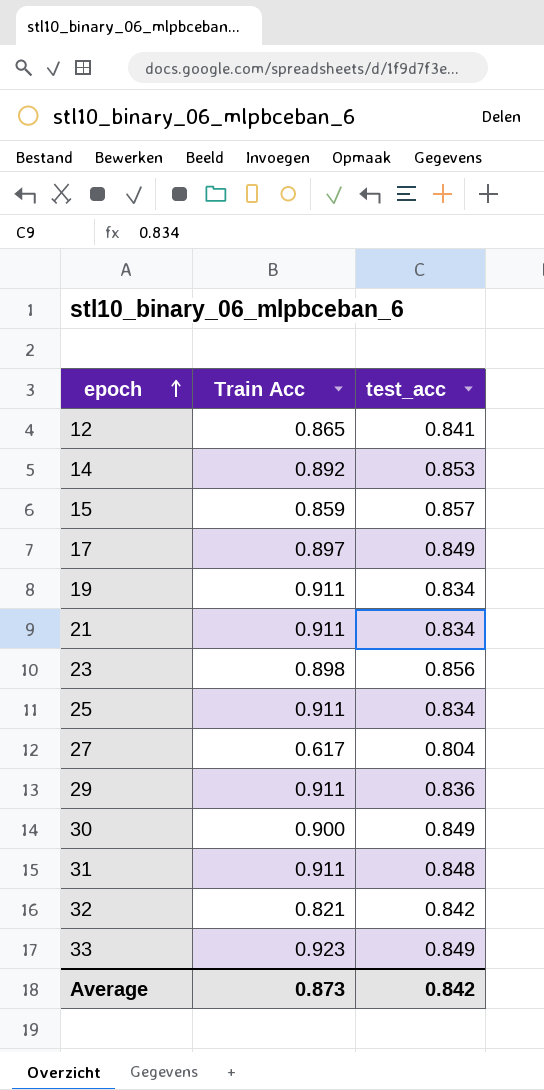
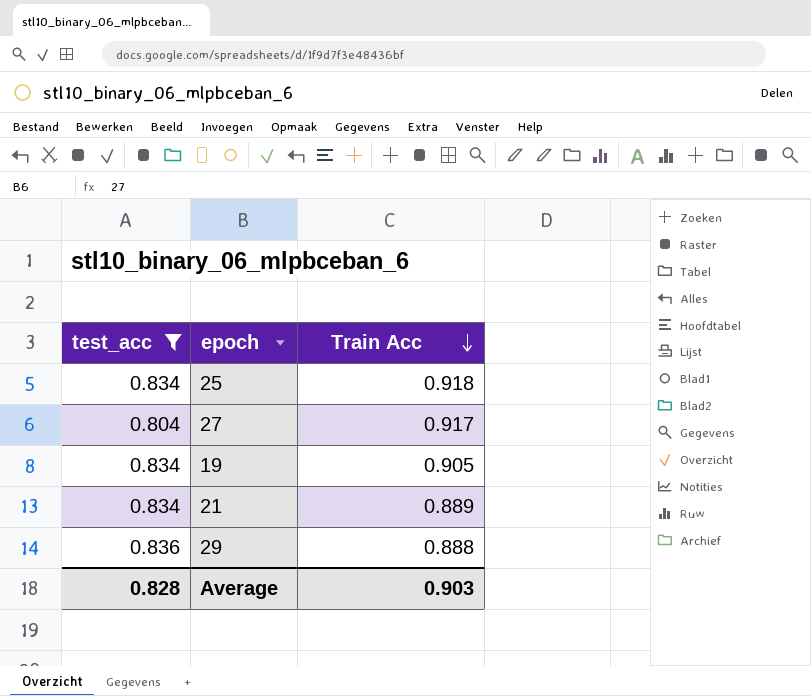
filter: none -> test_acc <= 0.836
row order: epoch ascending -> Train Acc descending
column test_acc | position: 3 -> 1
25 | Train Acc: 0.911 -> 0.918
27 | Train Acc: 0.617 -> 0.917
19 | Train Acc: 0.911 -> 0.905
21 | Train Acc: 0.911 -> 0.889
29 | Train Acc: 0.911 -> 0.888
Average | test_acc: 0.842 -> 0.828
Average | Train Acc: 0.873 -> 0.903

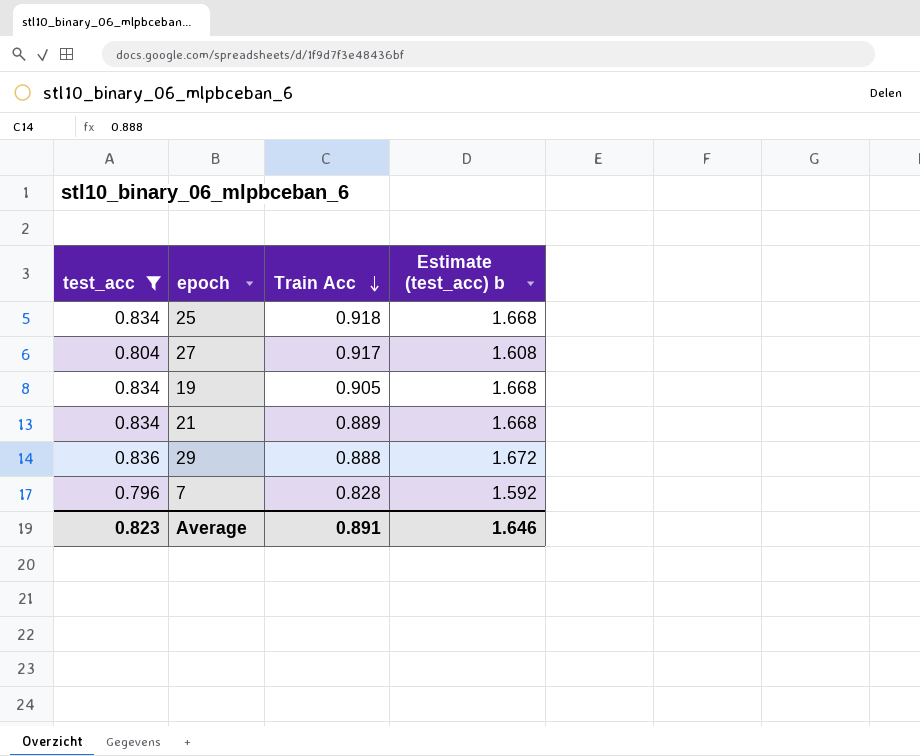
column Estimate (test_acc) b | formula: none -> [test_acc] * 2
row 7: none -> 0.796 | 0.828 | 1.592
Average | test_acc: 0.828 -> 0.823
Average | Train Acc: 0.903 -> 0.891

